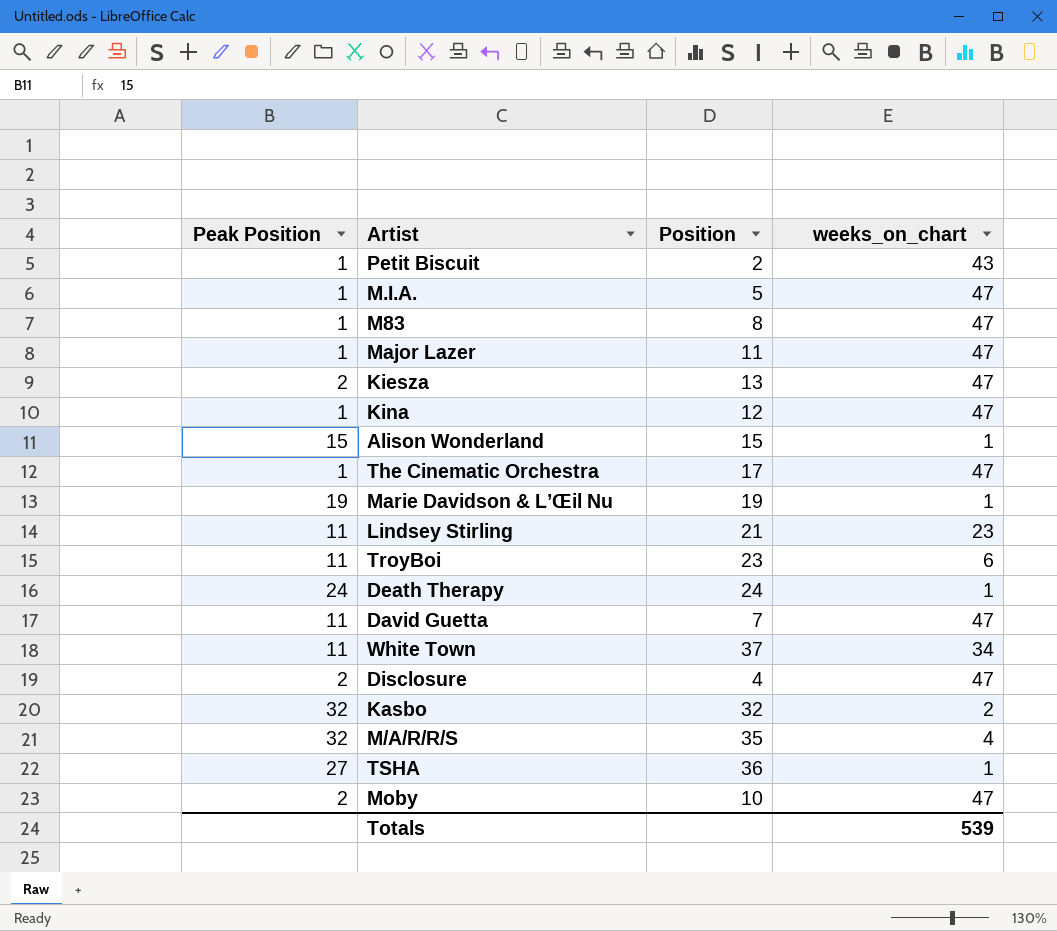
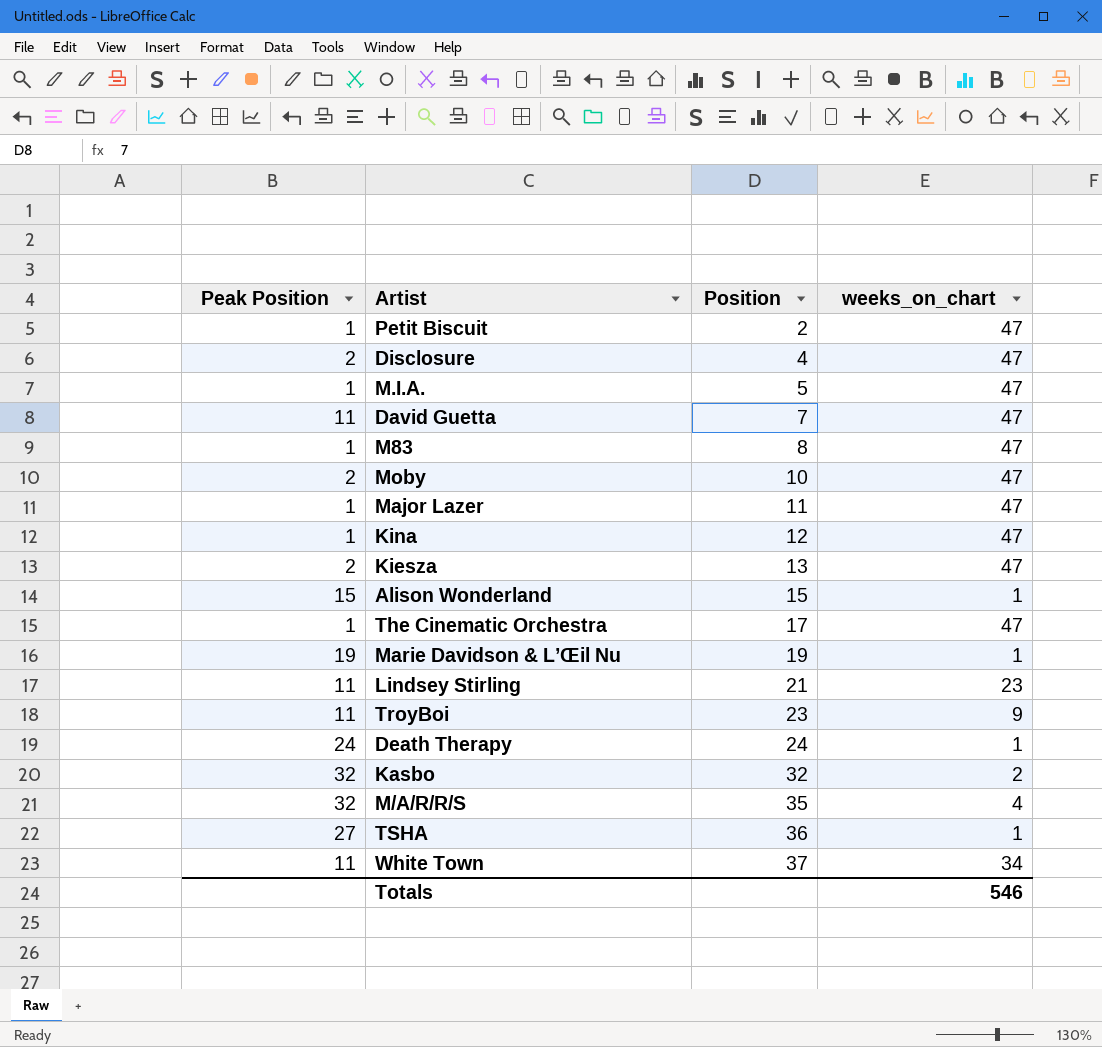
row order: none -> Position ascending
Petit Biscuit | weeks_on_chart: 43 -> 47
TroyBoi | weeks_on_chart: 6 -> 9
Totals | weeks_on_chart: 539 -> 546

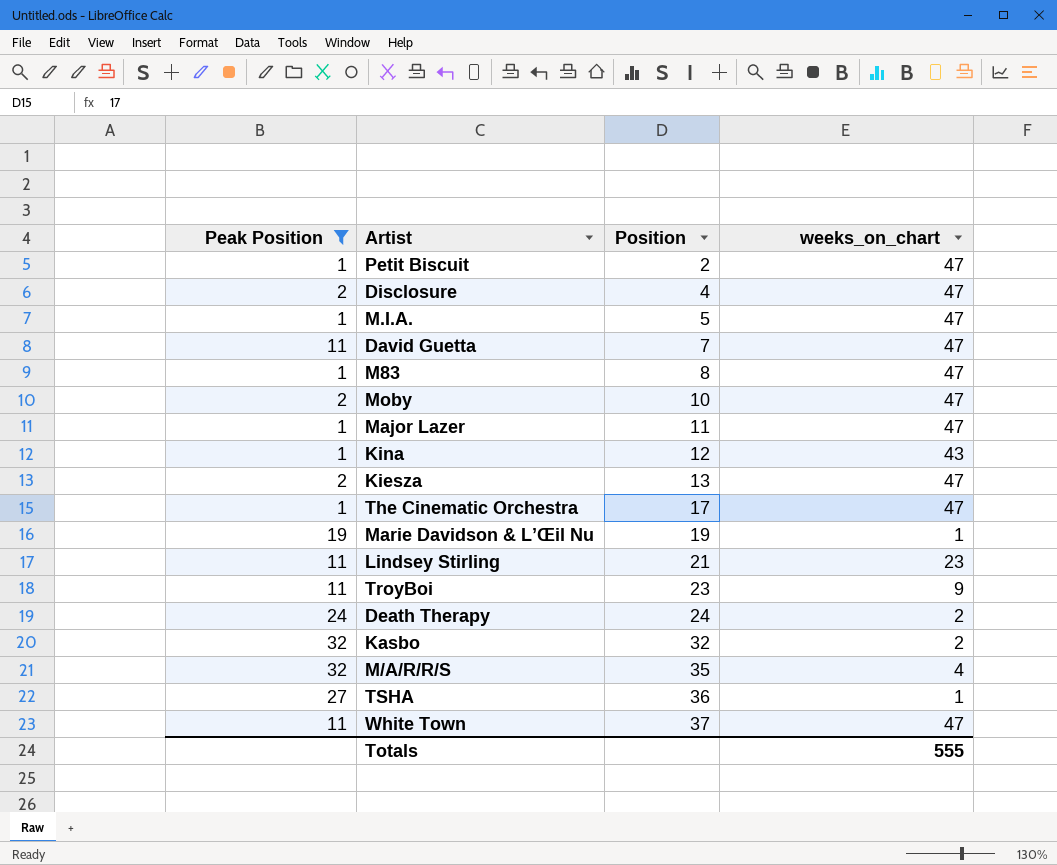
filter: none -> Peak Position != 15
Kina | weeks_on_chart: 47 -> 43
Death Therapy | weeks_on_chart: 1 -> 2
White Town | weeks_on_chart: 34 -> 47
Totals | weeks_on_chart: 546 -> 555

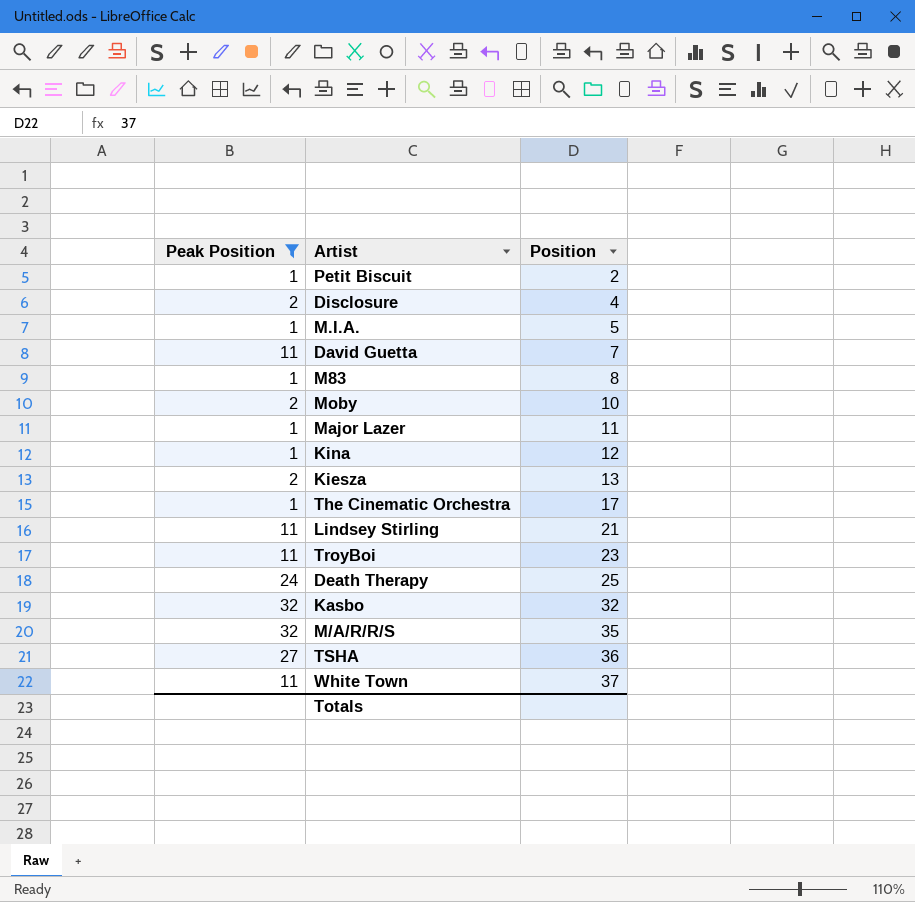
column weeks_on_chart | position: 4 -> none
row Marie Davidson & L’Œil Nu: 19 | 19 | 1 -> none
Death Therapy | Position: 24 -> 25

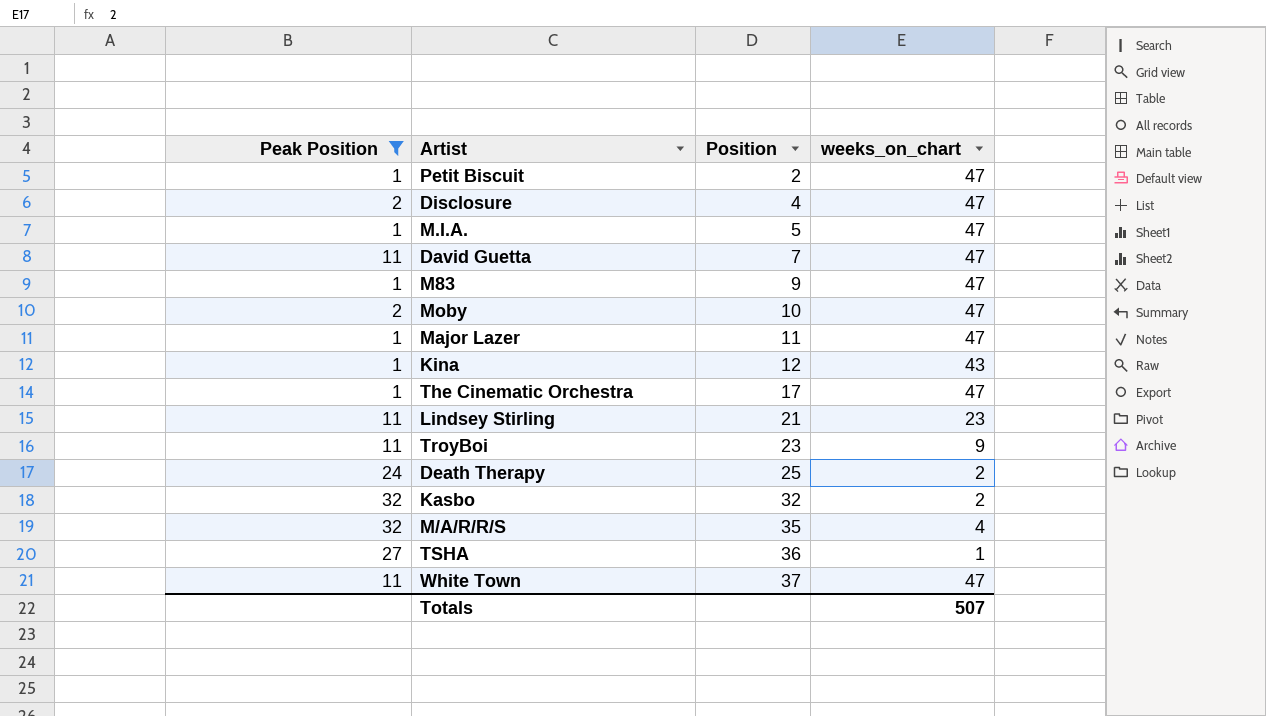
column weeks_on_chart | position: none -> 4
row Kiesza: 2 | 13 -> none
M83 | Position: 8 -> 9

